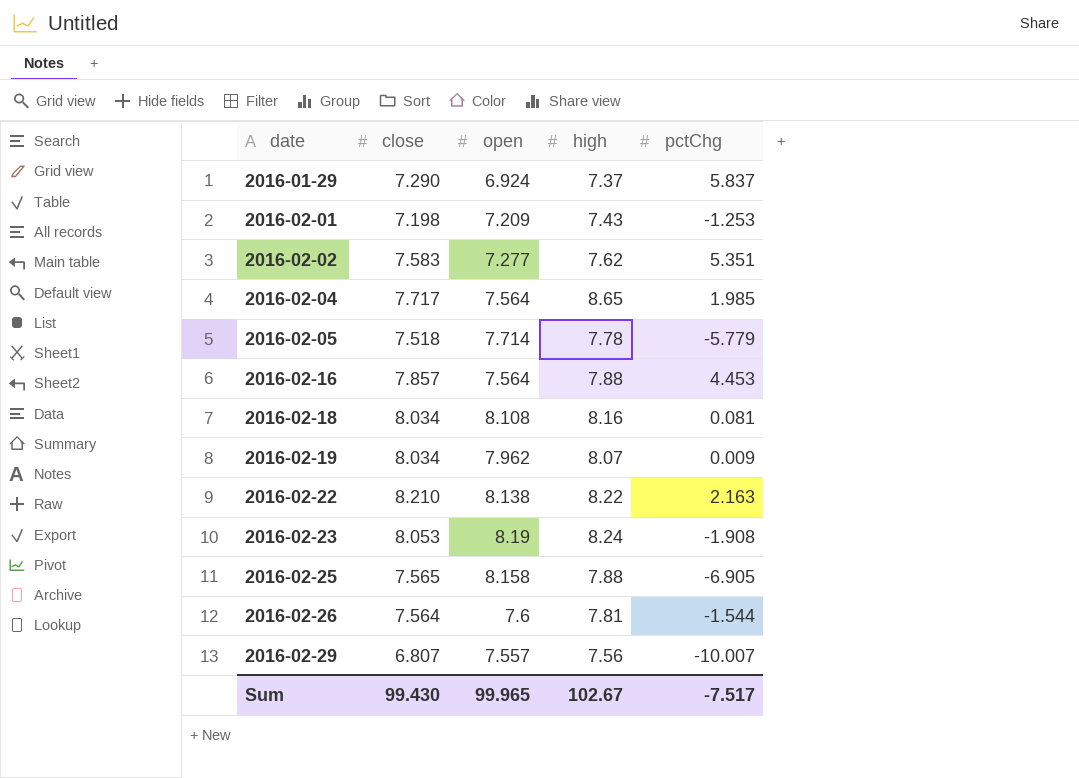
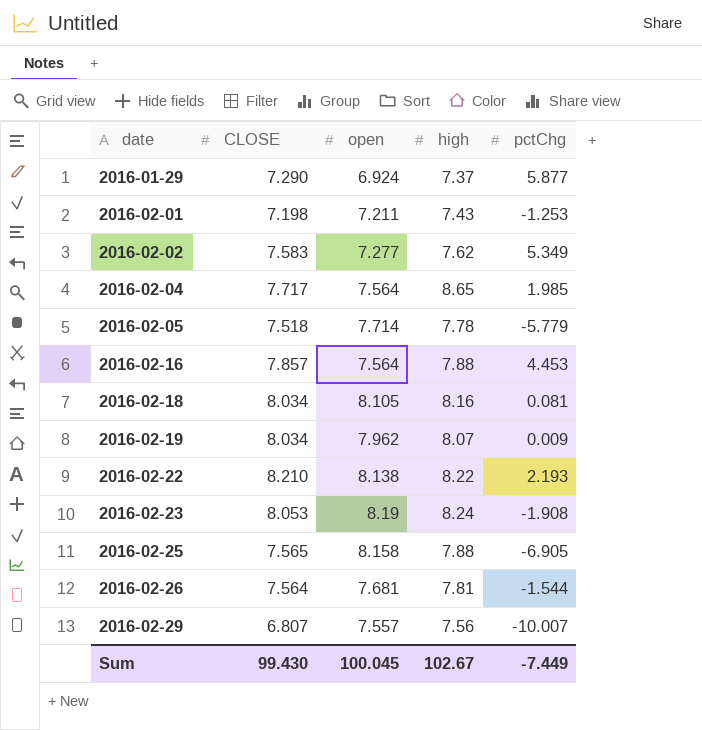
column name: close -> CLOSE
2016-01-29 | pctChg: 5.837 -> 5.877
2016-02-01 | open: 7.209 -> 7.211
2016-02-02 | pctChg: 5.351 -> 5.349
2016-02-18 | open: 8.108 -> 8.105
2016-02-22 | pctChg: 2.163 -> 2.193
2016-02-26 | open: 7.6 -> 7.681
Sum | open: 99.965 -> 100.045
Sum | pctChg: -7.517 -> -7.449

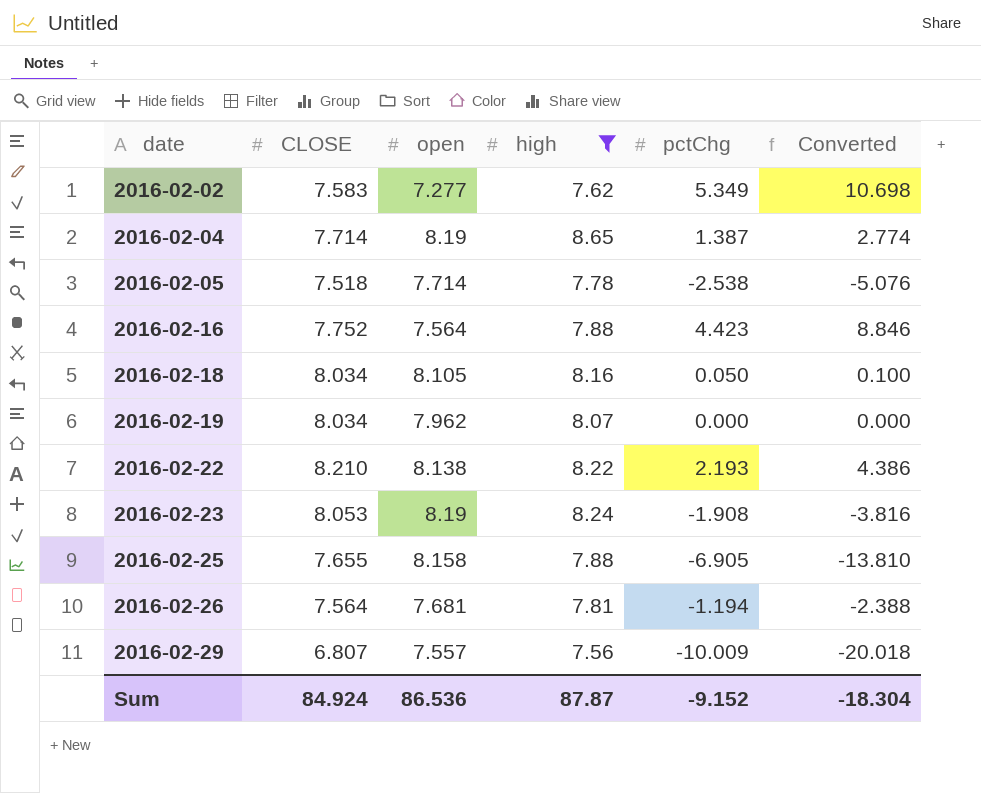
filter: none -> high >= 7.56
column Converted | formula: none -> [pctChg] * 2
2016-02-04 | CLOSE: 7.717 -> 7.714
2016-02-04 | open: 7.564 -> 8.19
2016-02-04 | pctChg: 1.985 -> 1.387
2016-02-05 | pctChg: -5.779 -> -2.538
2016-02-16 | CLOSE: 7.857 -> 7.752
2016-02-16 | pctChg: 4.453 -> 4.423
2016-02-18 | pctChg: 0.081 -> 0.050
2016-02-19 | pctChg: 0.009 -> 0.000
2016-02-25 | CLOSE: 7.565 -> 7.655
2016-02-26 | pctChg: -1.544 -> -1.194
2016-02-29 | pctChg: -10.007 -> -10.009
Sum | CLOSE: 99.430 -> 84.924
Sum | open: 100.045 -> 86.536
Sum | high: 102.67 -> 87.87
Sum | pctChg: -7.449 -> -9.152

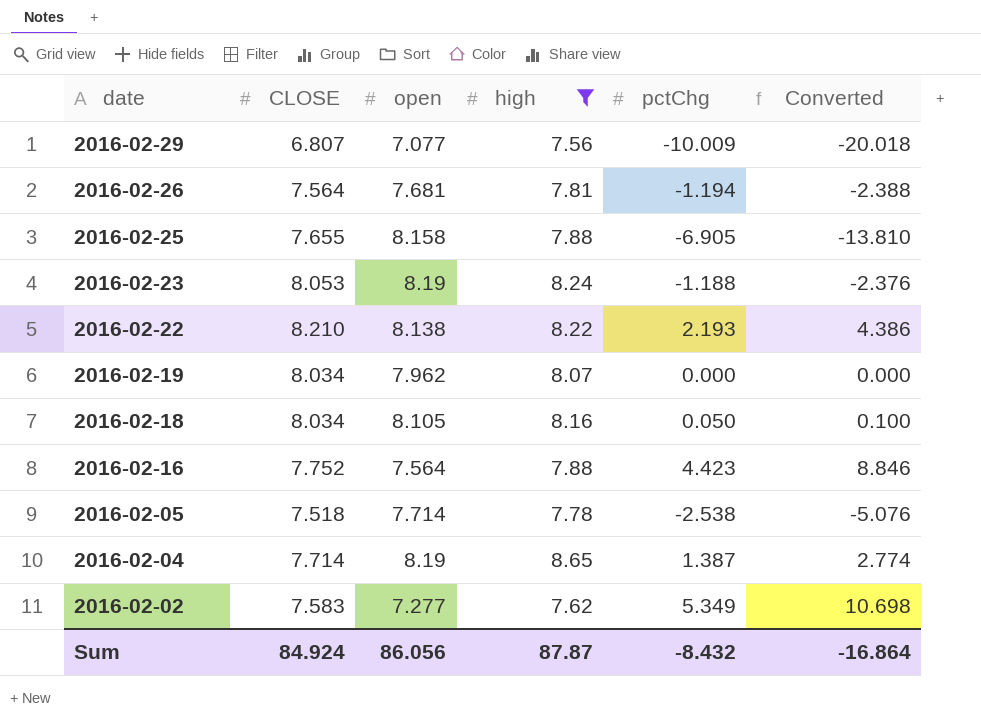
row order: date ascending -> date descending
2016-02-29 | open: 7.557 -> 7.077
2016-02-23 | pctChg: -1.908 -> -1.188
2016-02-23 | Converted: -3.816 -> -2.376
Sum | open: 86.536 -> 86.056
Sum | pctChg: -9.152 -> -8.432
Sum | Converted: -18.304 -> -16.864

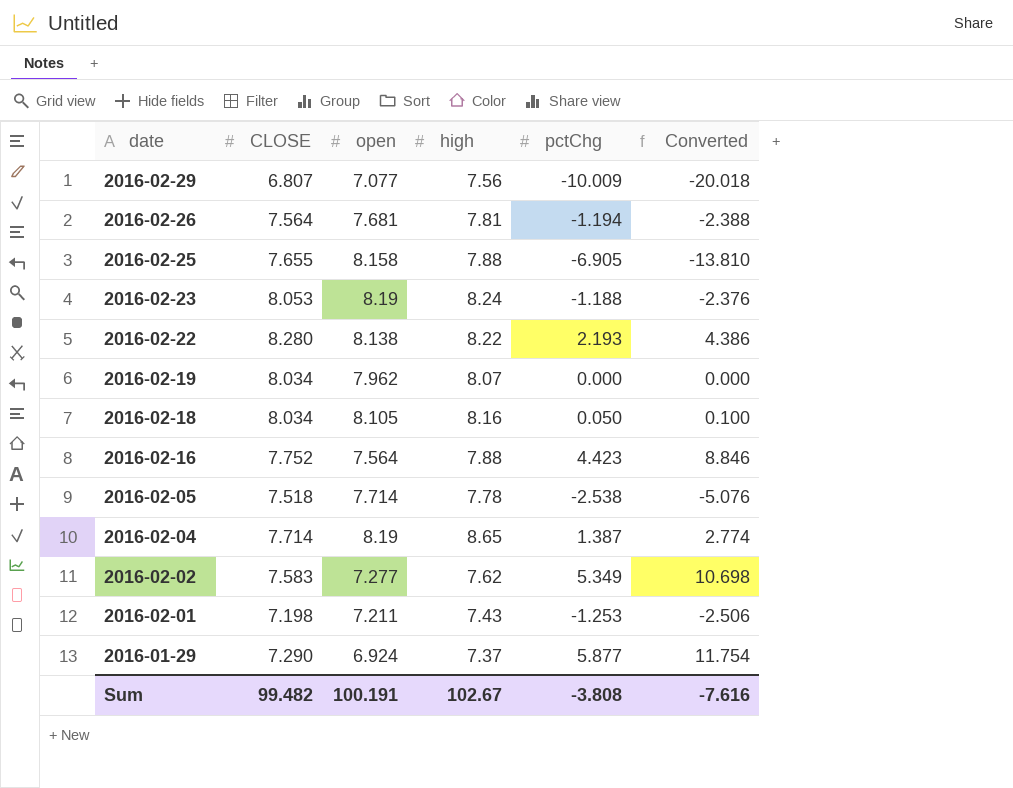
filter: high >= 7.56 -> none
2016-02-22 | CLOSE: 8.210 -> 8.280
Sum | CLOSE: 84.924 -> 99.482
Sum | open: 86.056 -> 100.191
Sum | high: 87.87 -> 102.67
Sum | pctChg: -8.432 -> -3.808
Sum | Converted: -16.864 -> -7.616

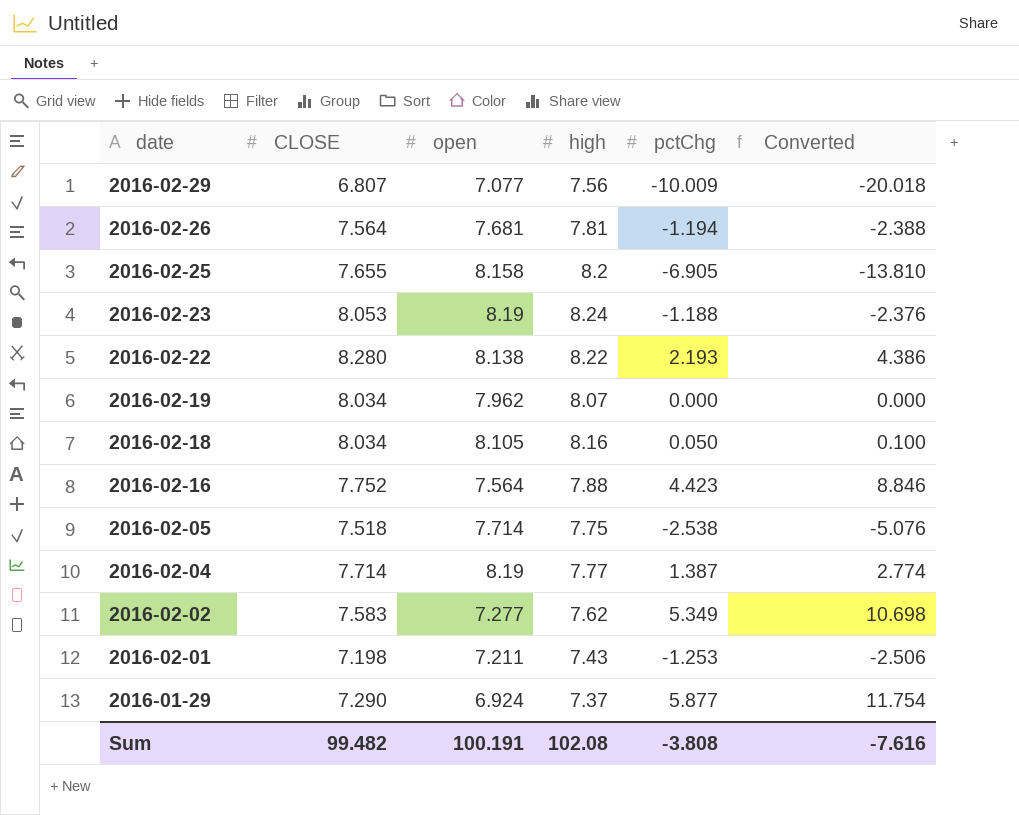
2016-02-25 | high: 7.88 -> 8.2
2016-02-05 | high: 7.78 -> 7.75
2016-02-04 | high: 8.65 -> 7.77
Sum | high: 102.67 -> 102.08

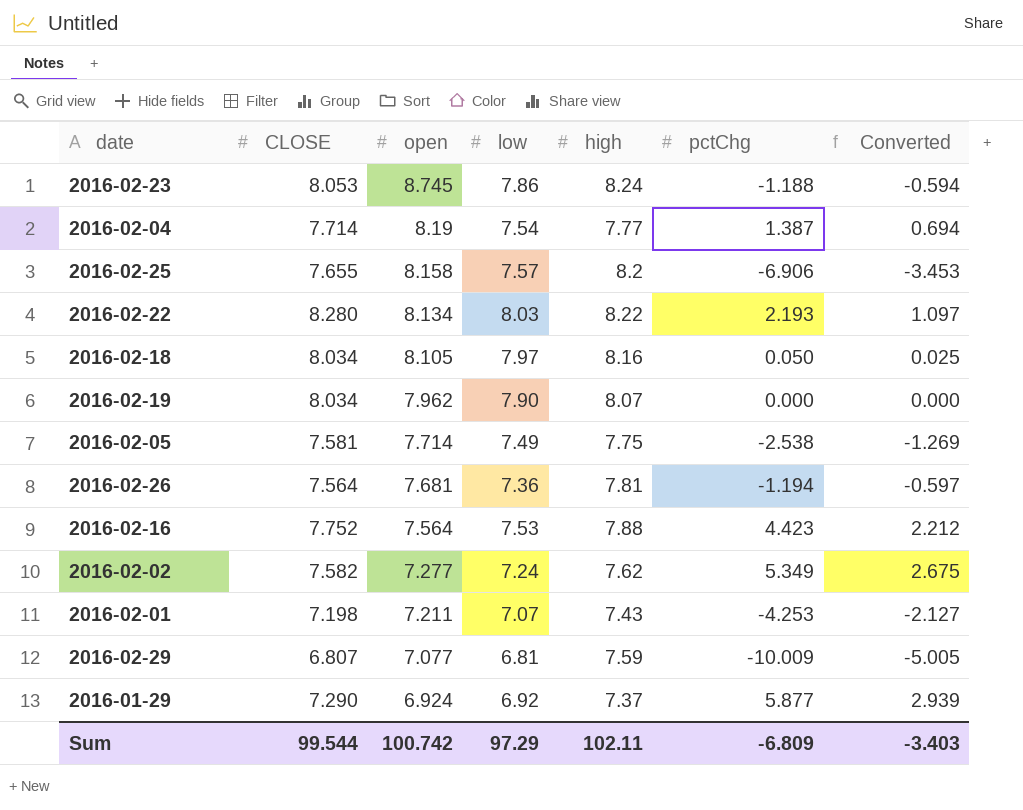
row order: date descending -> open descending
column low | position: none -> 4
column Converted | formula: [pctChg] * 2 -> [pctChg] * 0.5
2016-02-23 | open: 8.19 -> 8.745
2016-02-25 | pctChg: -6.905 -> -6.906
2016-02-22 | open: 8.138 -> 8.134
2016-02-05 | CLOSE: 7.518 -> 7.581
2016-02-02 | CLOSE: 7.583 -> 7.582
2016-02-01 | pctChg: -1.253 -> -4.253
2016-02-29 | high: 7.56 -> 7.59
Sum | CLOSE: 99.482 -> 99.544
Sum | open: 100.191 -> 100.742
Sum | high: 102.08 -> 102.11
Sum | pctChg: -3.808 -> -6.809
Sum | Converted: -7.616 -> -3.403

